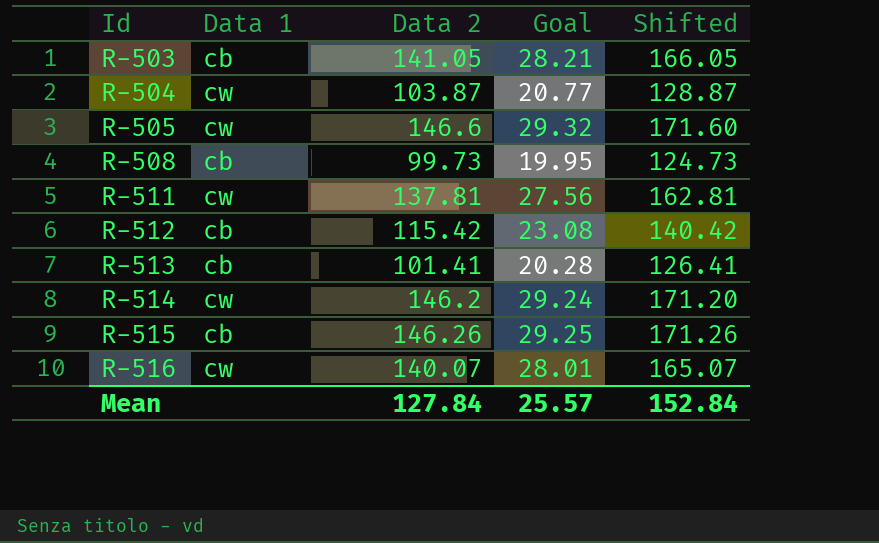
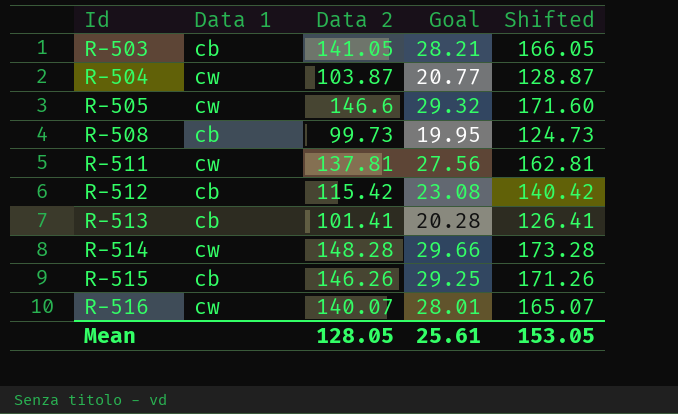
R-514 | Data 2: 146.2 -> 148.28
R-514 | Goal: 29.24 -> 29.66
R-514 | Shifted: 171.20 -> 173.28
Mean | Data 2: 127.84 -> 128.05
Mean | Goal: 25.57 -> 25.61
Mean | Shifted: 152.84 -> 153.05

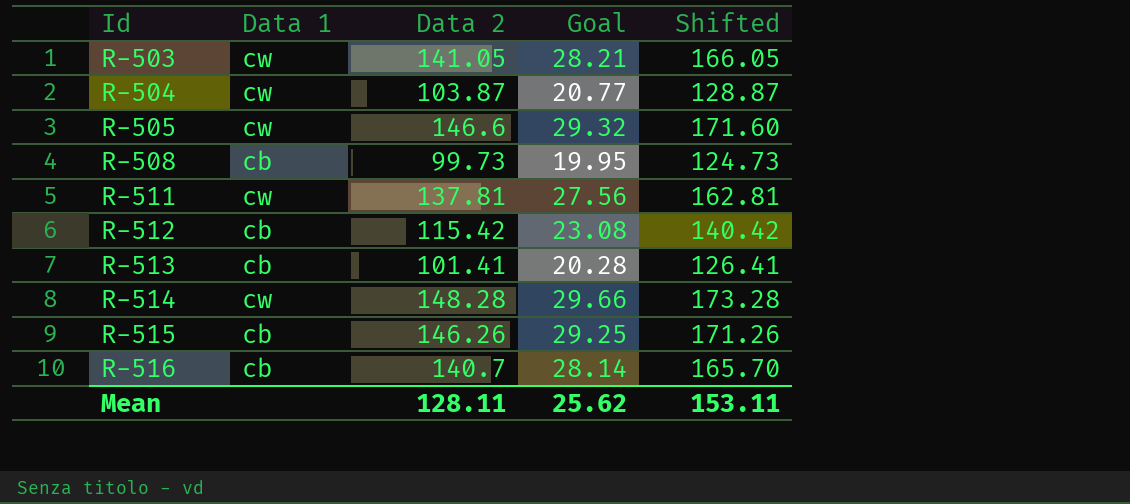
R-503 | Data 1: cb -> cw
R-516 | Data 1: cw -> cb
R-516 | Data 2: 140.07 -> 140.7
R-516 | Goal: 28.01 -> 28.14
R-516 | Shifted: 165.07 -> 165.70
Mean | Data 2: 128.05 -> 128.11
Mean | Goal: 25.61 -> 25.62
Mean | Shifted: 153.05 -> 153.11

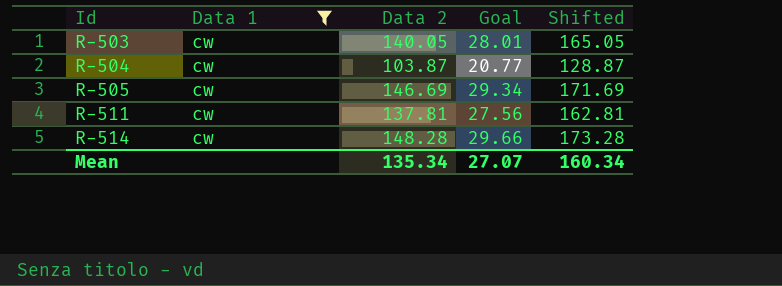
filter: none -> Data 1 = cw
R-503 | Data 2: 141.05 -> 140.05
R-503 | Goal: 28.21 -> 28.01
R-503 | Shifted: 166.05 -> 165.05
R-505 | Data 2: 146.6 -> 146.69
R-505 | Goal: 29.32 -> 29.34
R-505 | Shifted: 171.60 -> 171.69
Mean | Data 2: 128.11 -> 135.34
Mean | Goal: 25.62 -> 27.07
Mean | Shifted: 153.11 -> 160.34

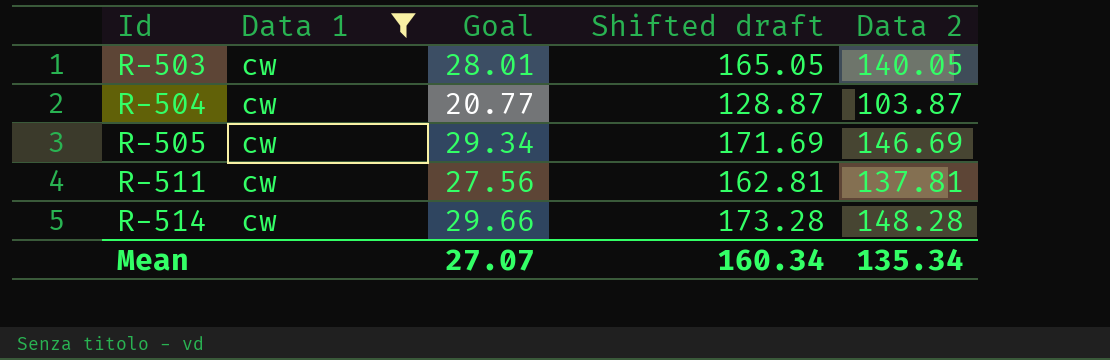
column name: Shifted -> Shifted draft
column Data 2 | position: 3 -> 5

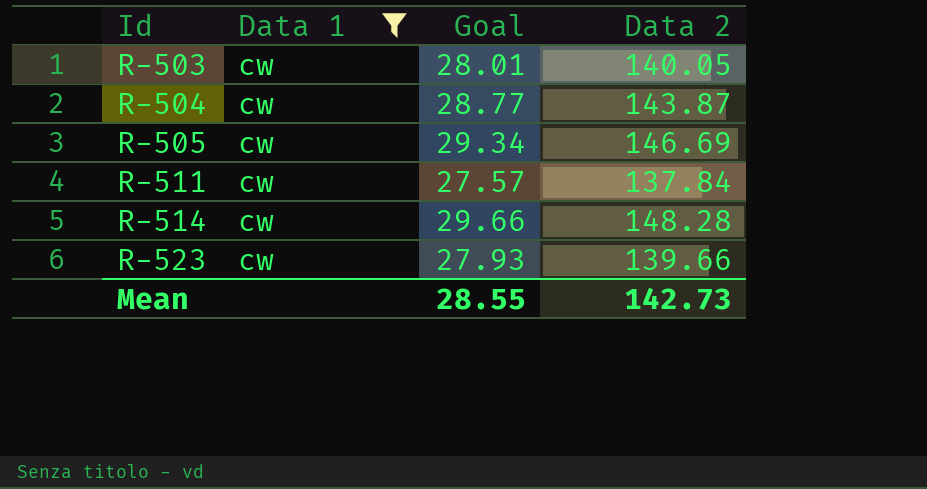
column Shifted draft | formula: [Data 2] + 25 -> none
R-504 | Goal: 20.77 -> 28.77
R-504 | Data 2: 103.87 -> 143.87
R-511 | Goal: 27.56 -> 27.57
R-511 | Data 2: 137.81 -> 137.84
row R-523: none -> cw | 27.93 | 139.66
Mean | Goal: 27.07 -> 28.55
Mean | Data 2: 135.34 -> 142.73

